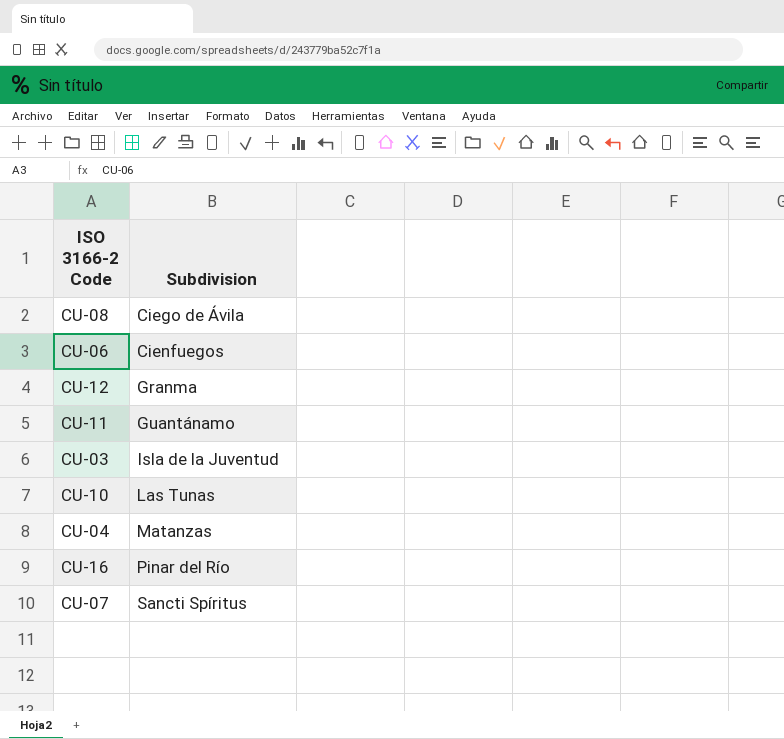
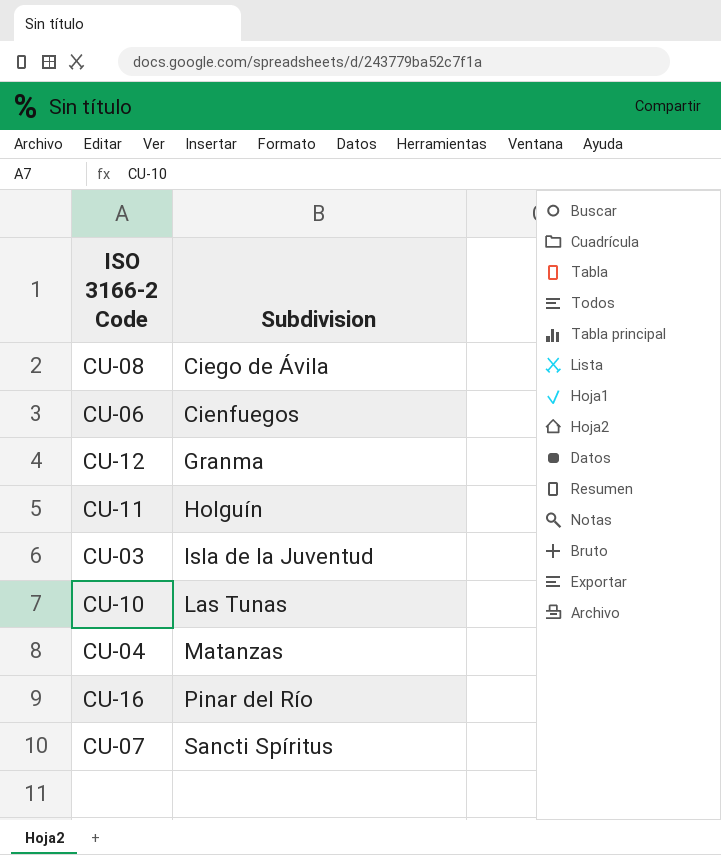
CU-11 | Subdivision: Guantánamo -> Holguín

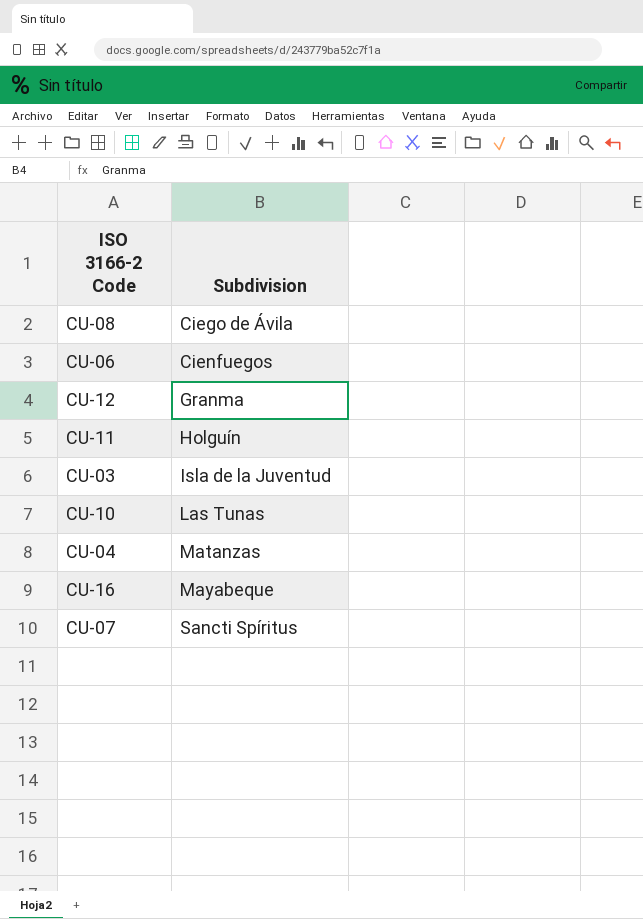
CU-16 | Subdivision: Pinar del Río -> Mayabeque

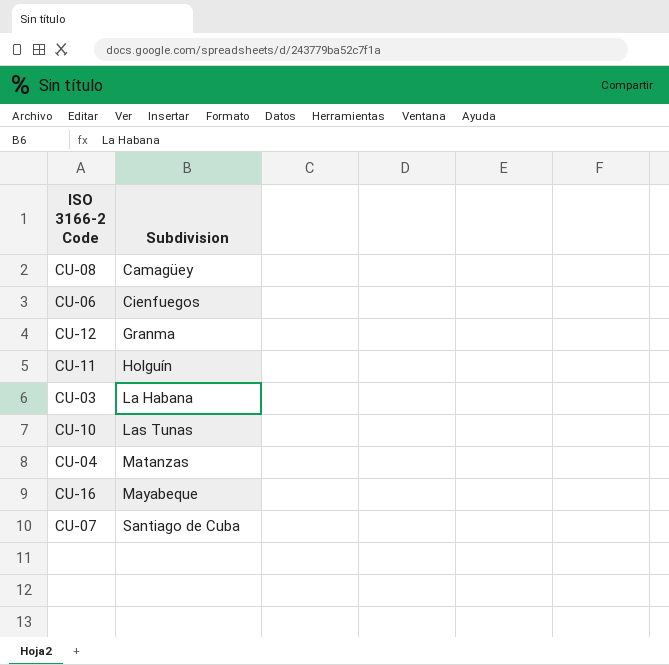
CU-08 | Subdivision: Ciego de Ávila -> Camagüey
CU-03 | Subdivision: Isla de la Juventud -> La Habana
CU-07 | Subdivision: Sancti Spíritus -> Santiago de Cuba

